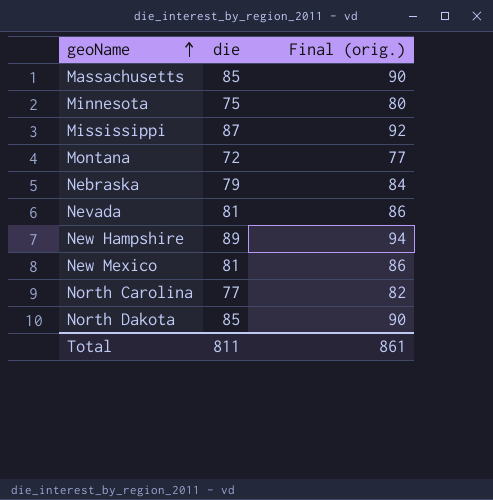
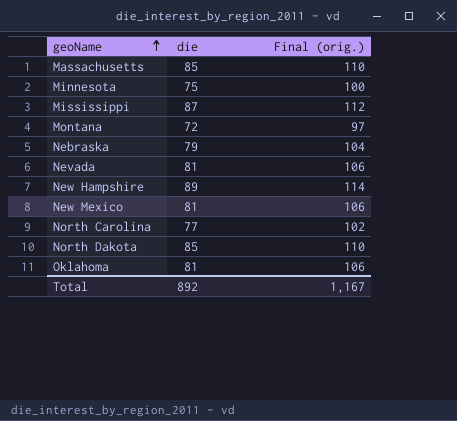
column Final (orig.) | formula: [die] + 5 -> [die] + 25
row Oklahoma: none -> 81 | 106
Total | die: 811 -> 892
Total | Final (orig.): 861 -> 1,167

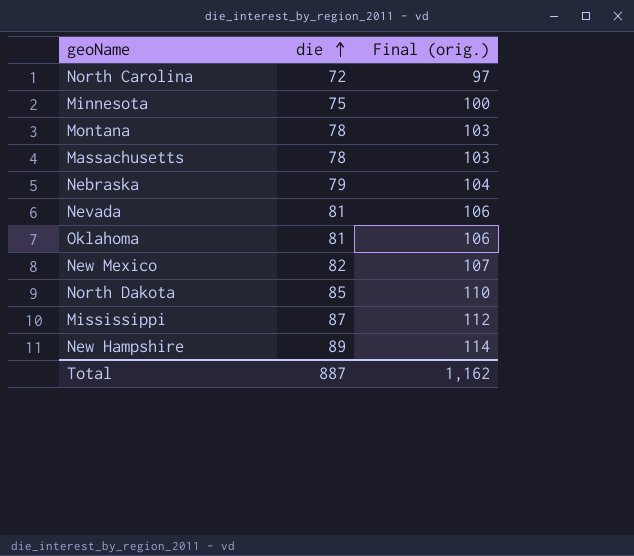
row order: geoName ascending -> die ascending
North Carolina | die: 77 -> 72
North Carolina | Final (orig.): 102 -> 97
Montana | die: 72 -> 78
Montana | Final (orig.): 97 -> 103
Massachusetts | die: 85 -> 78
Massachusetts | Final (orig.): 110 -> 103
New Mexico | die: 81 -> 82
New Mexico | Final (orig.): 106 -> 107
Total | die: 892 -> 887
Total | Final (orig.): 1,167 -> 1,162

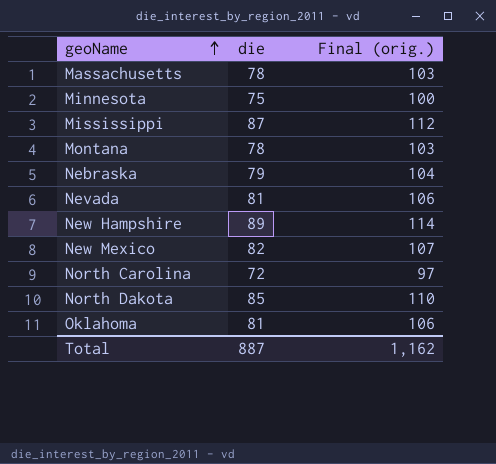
row order: die ascending -> geoName ascending

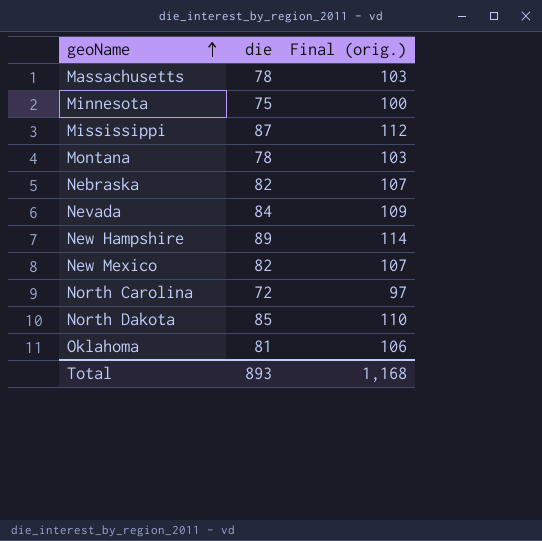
Nebraska | die: 79 -> 82
Nebraska | Final (orig.): 104 -> 107
Nevada | die: 81 -> 84
Nevada | Final (orig.): 106 -> 109
Total | die: 887 -> 893
Total | Final (orig.): 1,162 -> 1,168

